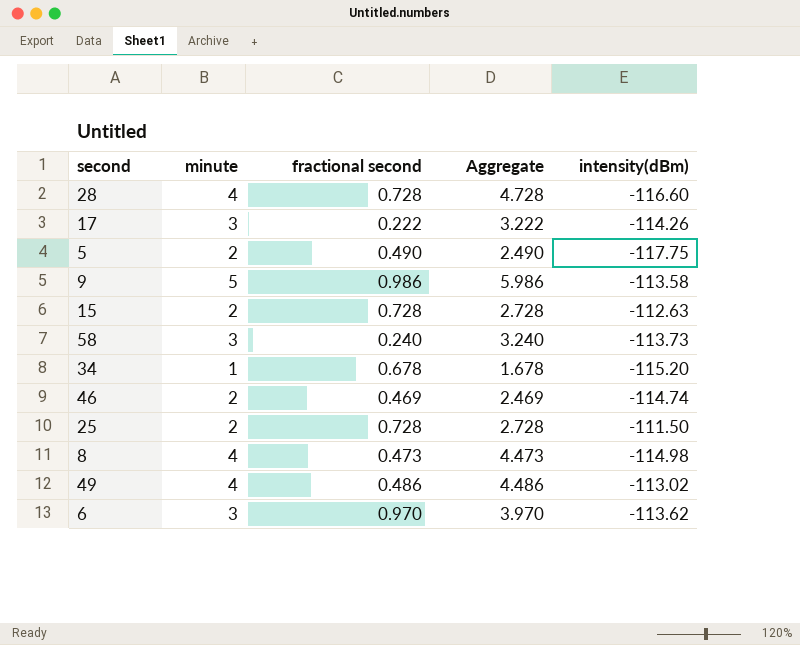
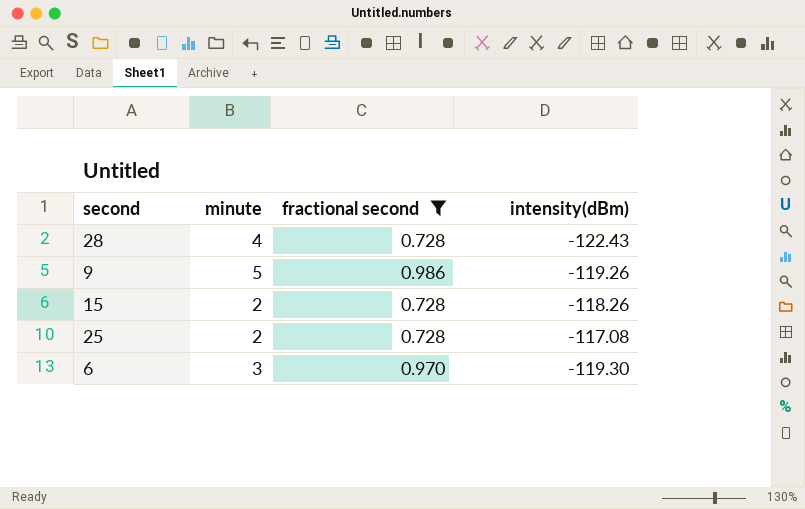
filter: none -> fractional second >= 0.728
column Aggregate | formula: [minute] + [fractional second] -> none
28 | intensity(dBm): -116.60 -> -122.43
9 | intensity(dBm): -113.58 -> -119.26
15 | intensity(dBm): -112.63 -> -118.26
25 | intensity(dBm): -111.50 -> -117.08
6 | intensity(dBm): -113.62 -> -119.30

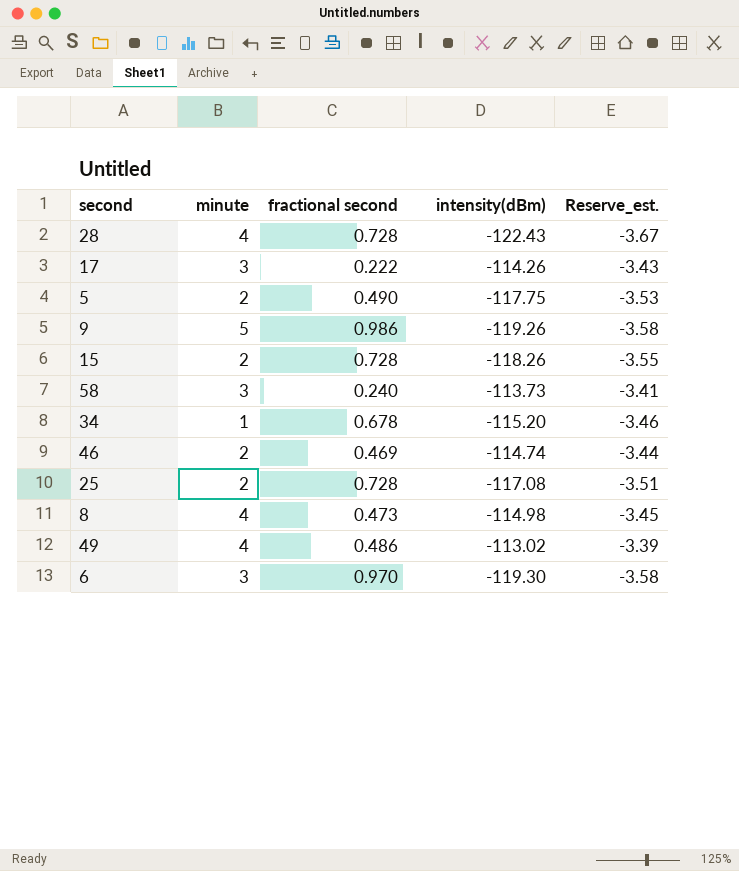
filter: fractional second >= 0.728 -> none
column Reserve_est. | formula: none -> [intensity(dBm)] * 0.03

